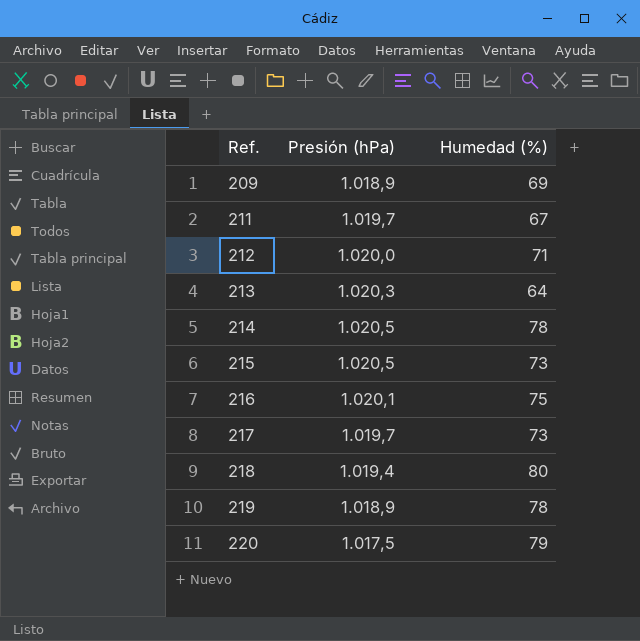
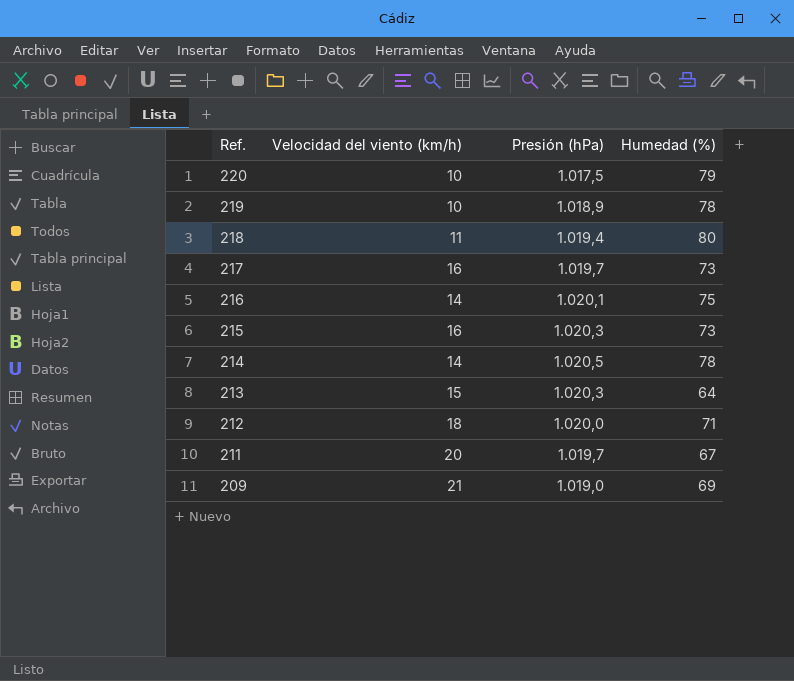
row order: Ref. ascending -> Ref. descending
column Velocidad del viento (km/h) | position: none -> 2
215 | Presión (hPa): 1.020,5 -> 1.020,3
209 | Presión (hPa): 1.018,9 -> 1.019,0

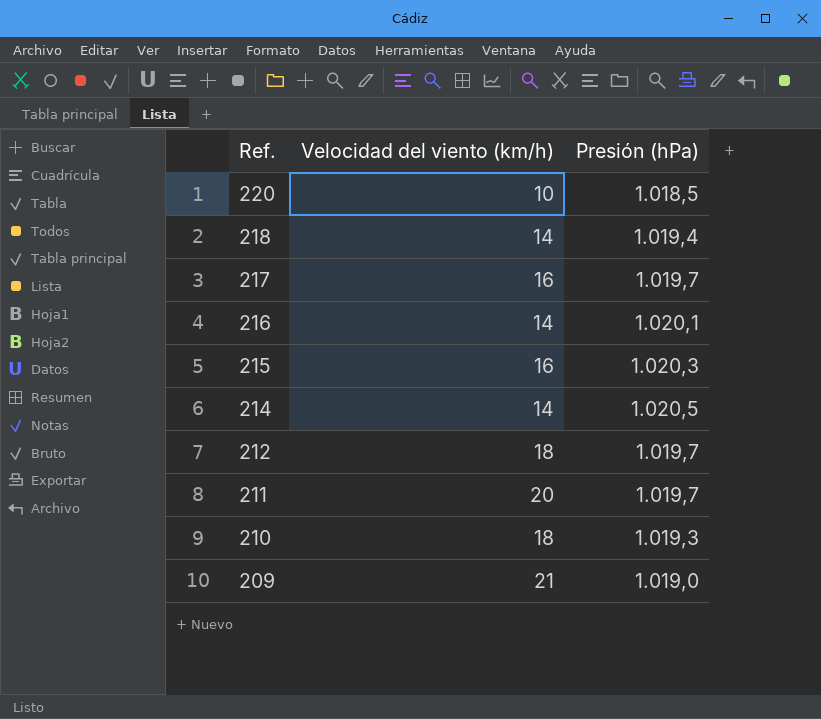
column Humedad (%) | position: 4 -> none
row 219: 10 | 1.018,9 | 78 -> none
row 213: 15 | 1.020,3 | 64 -> none
220 | Presión (hPa): 1.017,5 -> 1.018,5
218 | Velocidad del viento (km/h): 11 -> 14
212 | Presión (hPa): 1.020,0 -> 1.019,7
row 210: none -> 18 | 1.019,3

